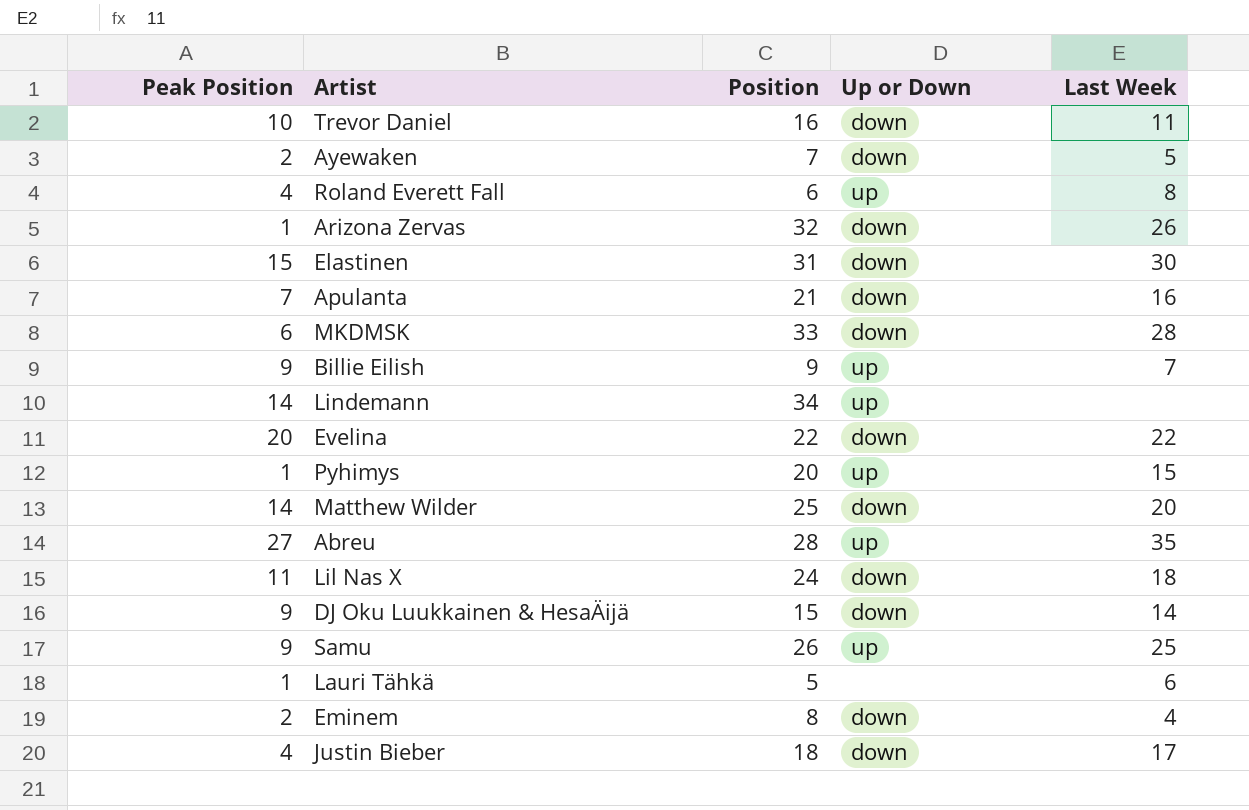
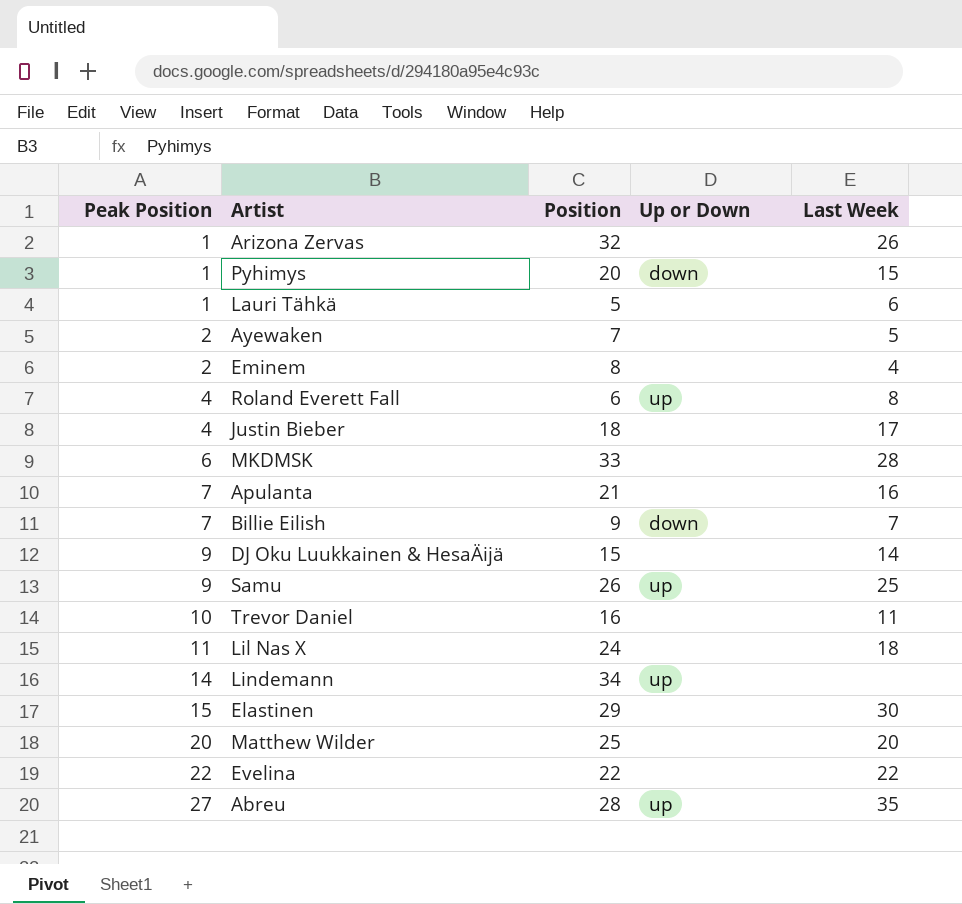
row order: none -> Peak Position ascending
Arizona Zervas | Up or Down: down -> none
Pyhimys | Up or Down: up -> down
Ayewaken | Up or Down: down -> none
Eminem | Up or Down: down -> none
Justin Bieber | Up or Down: down -> none
MKDMSK | Up or Down: down -> none
Apulanta | Up or Down: down -> none
Billie Eilish | Peak Position: 9 -> 7
Billie Eilish | Up or Down: up -> down
DJ Oku Luukkainen & HesaÄijä | Up or Down: down -> none
Trevor Daniel | Up or Down: down -> none
Lil Nas X | Up or Down: down -> none
Elastinen | Position: 31 -> 29
Elastinen | Up or Down: down -> none
Matthew Wilder | Peak Position: 14 -> 20
Matthew Wilder | Up or Down: down -> none
Evelina | Peak Position: 20 -> 22
Evelina | Up or Down: down -> none

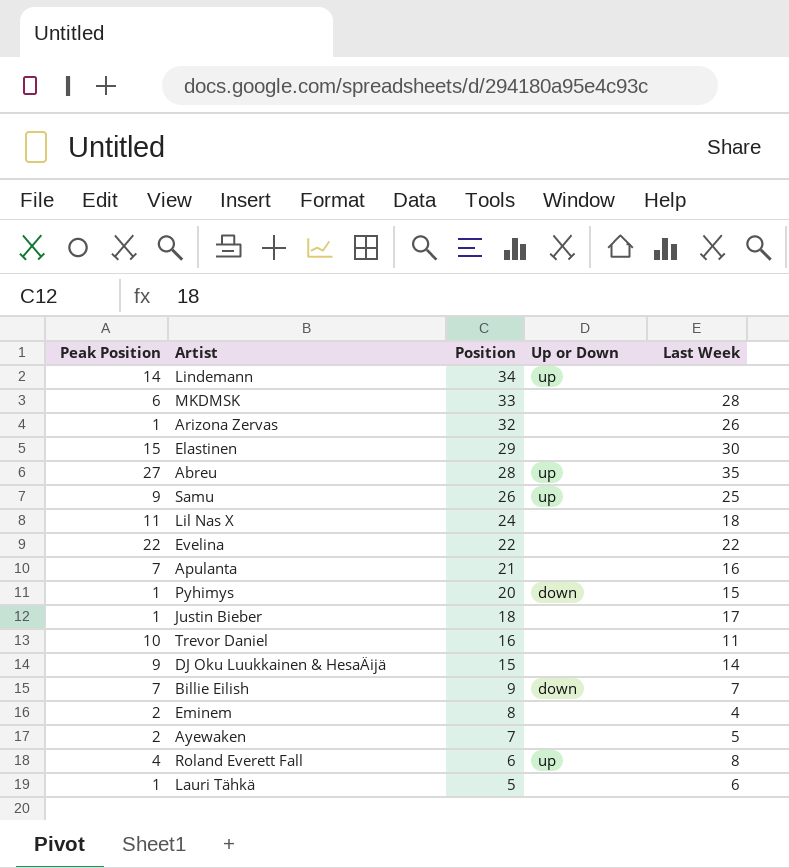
row order: Peak Position ascending -> Position descending
row Matthew Wilder: 20 | 25 | none | 20 -> none
Justin Bieber | Peak Position: 4 -> 1

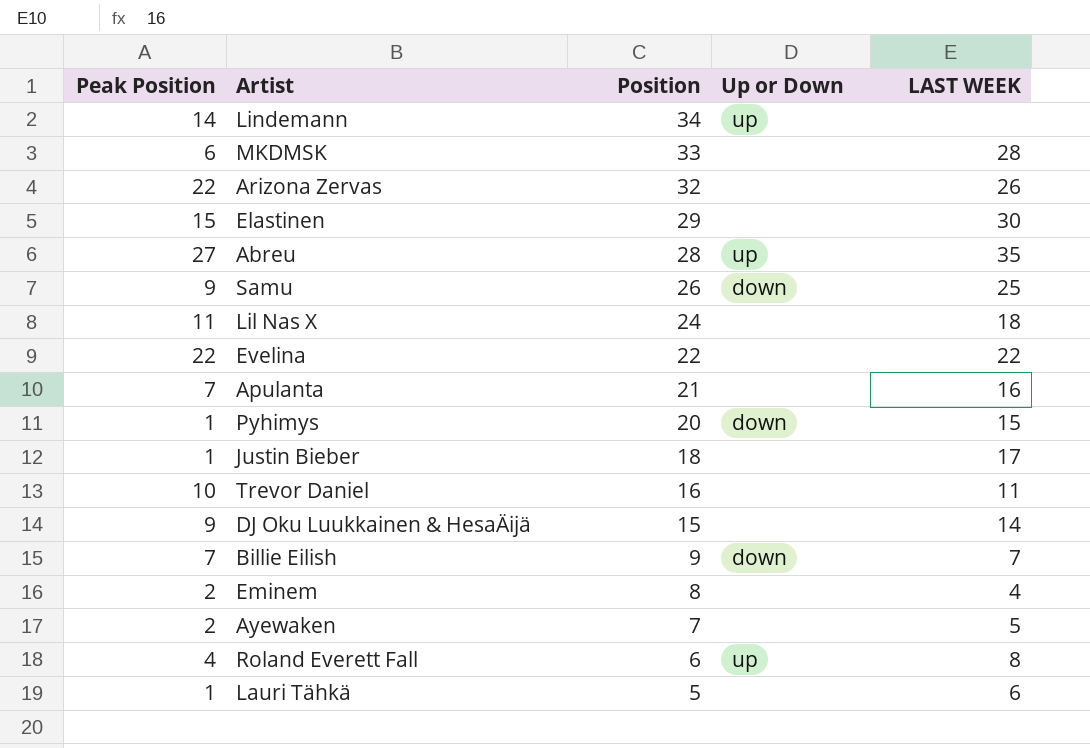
column name: Last Week -> LAST WEEK
Arizona Zervas | Peak Position: 1 -> 22
Samu | Up or Down: up -> down

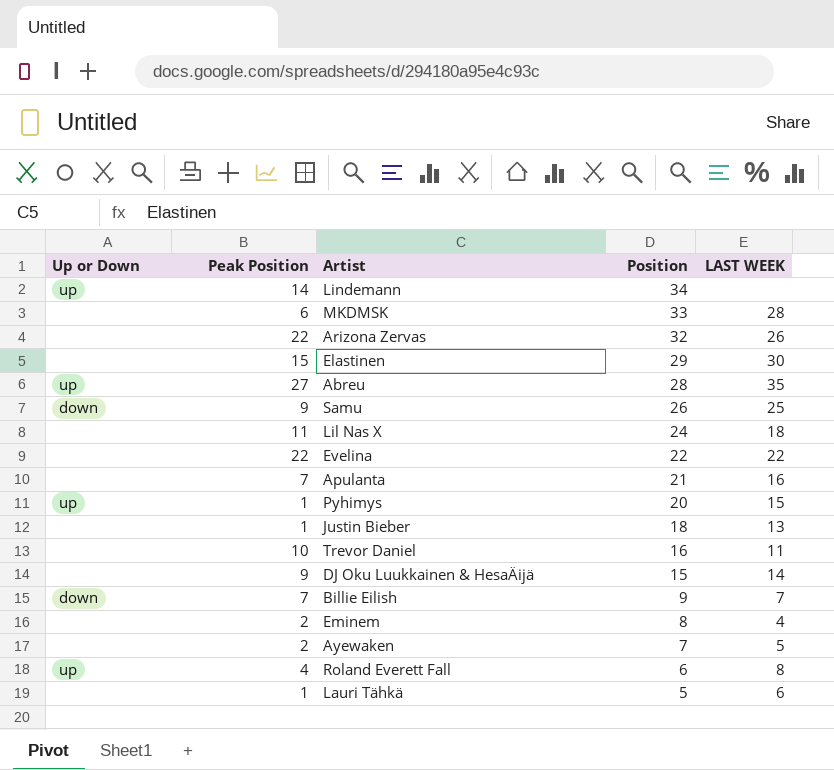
column Up or Down | position: 4 -> 1
Pyhimys | Up or Down: down -> up
Justin Bieber | LAST WEEK: 17 -> 13

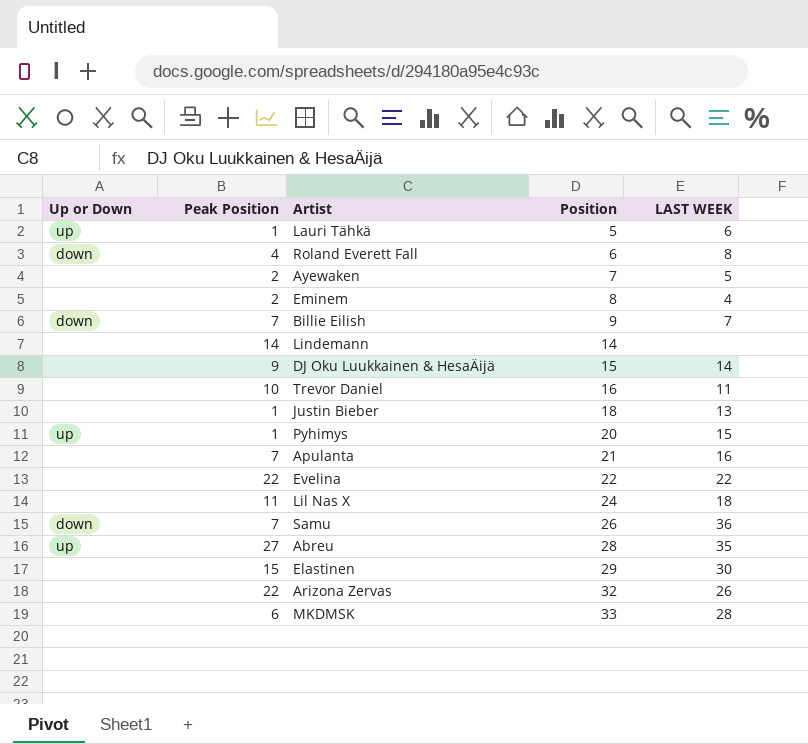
row order: Position descending -> Position ascending
Lauri Tähkä | Up or Down: none -> up
Roland Everett Fall | Up or Down: up -> down
Lindemann | Up or Down: up -> none
Lindemann | Position: 34 -> 14
Samu | Peak Position: 9 -> 7
Samu | LAST WEEK: 25 -> 36

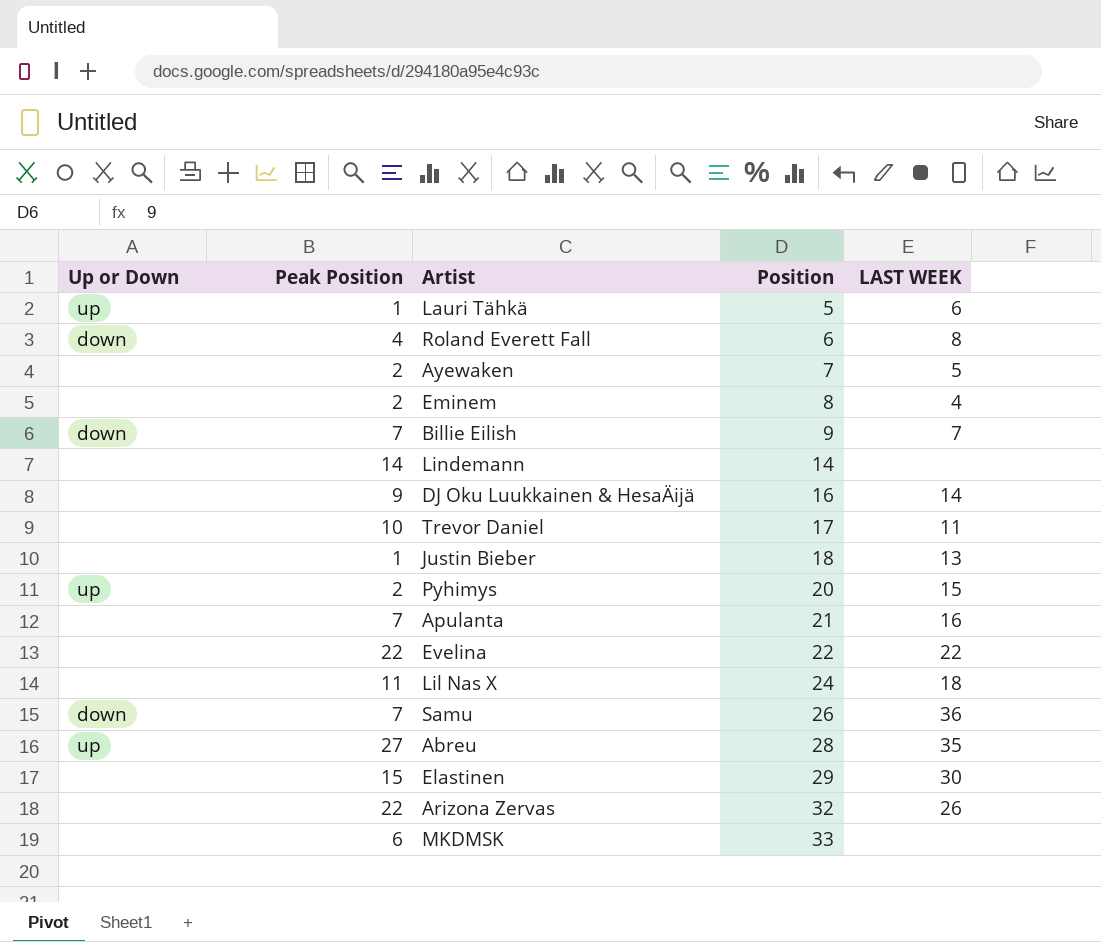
DJ Oku Luukkainen & HesaÄijä | Position: 15 -> 16
Trevor Daniel | Position: 16 -> 17
Pyhimys | Peak Position: 1 -> 2
MKDMSK | LAST WEEK: 28 -> none

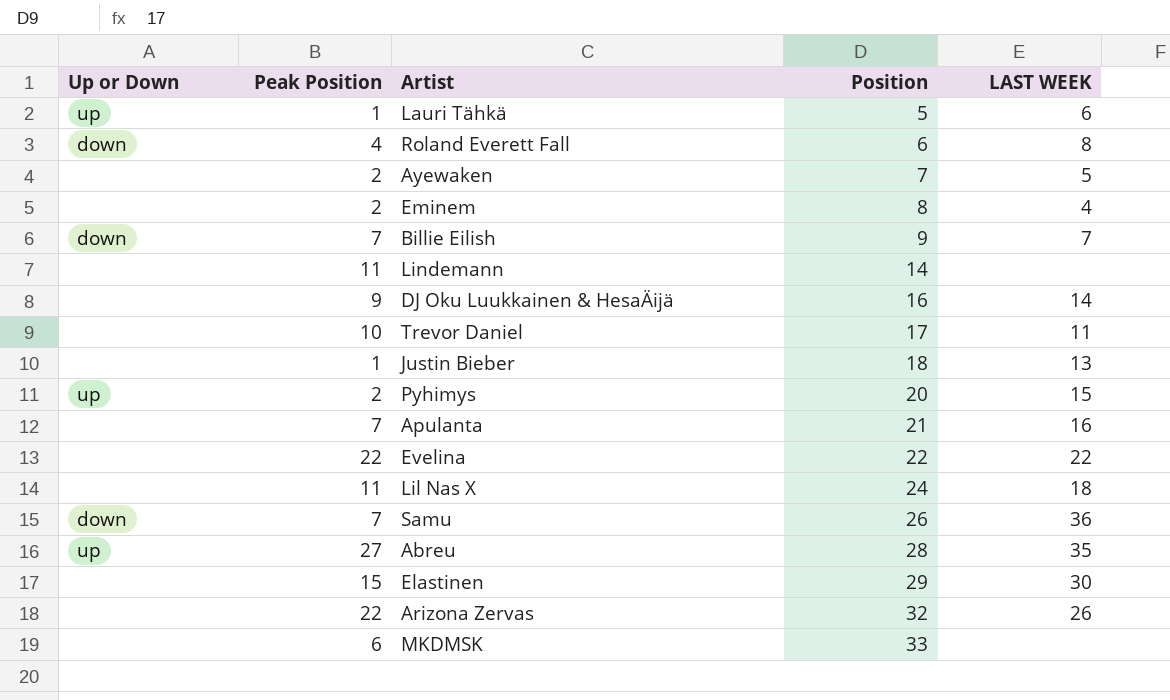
Lindemann | Peak Position: 14 -> 11

